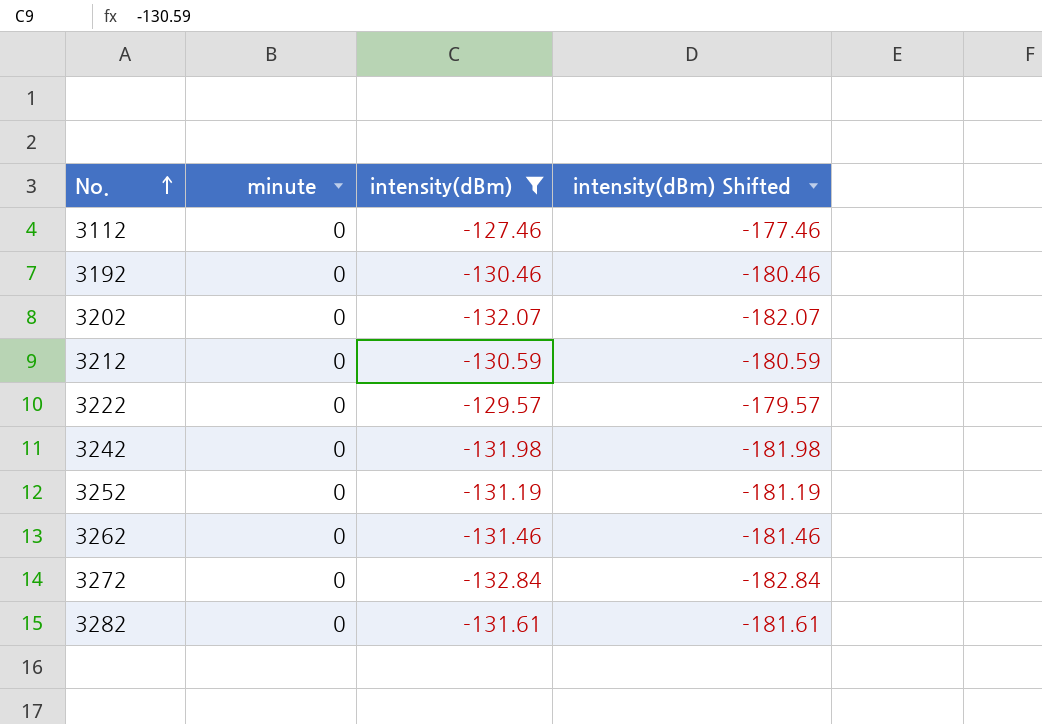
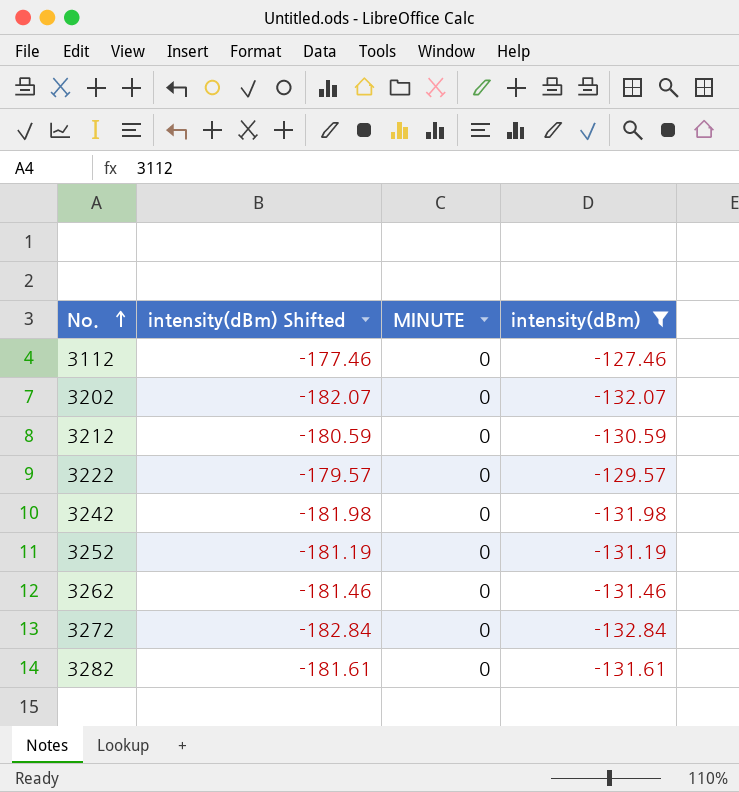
column intensity(dBm) Shifted | position: 4 -> 2
column name: minute -> MINUTE
row 3192: 0 | -130.46 | -180.46 -> none

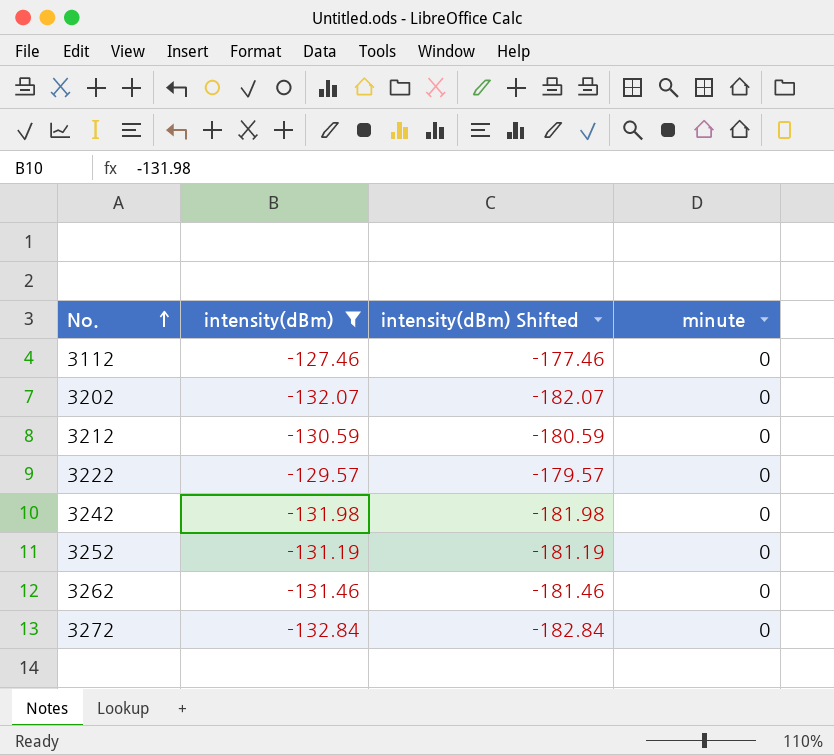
column intensity(dBm) | position: 4 -> 2
column name: MINUTE -> minute
row 3282: -181.61 | 0 | -131.61 -> none

